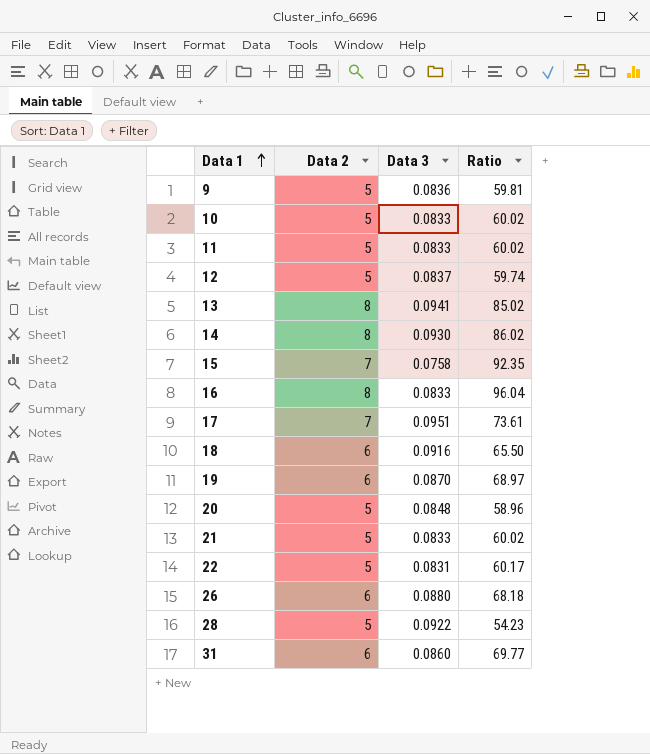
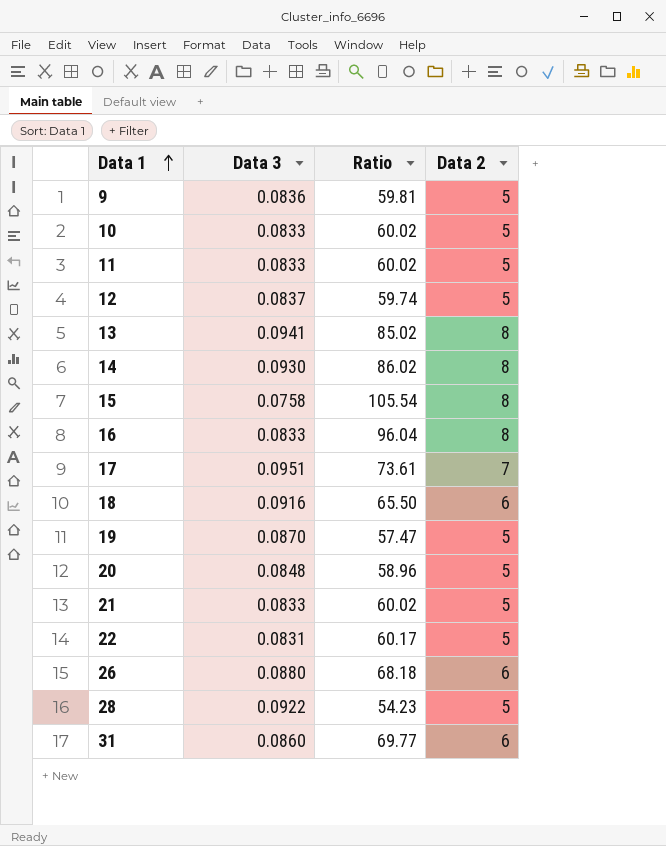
column Data 2 | position: 2 -> 4
15 | Ratio: 92.35 -> 105.54
15 | Data 2: 7 -> 8
19 | Ratio: 68.97 -> 57.47
19 | Data 2: 6 -> 5

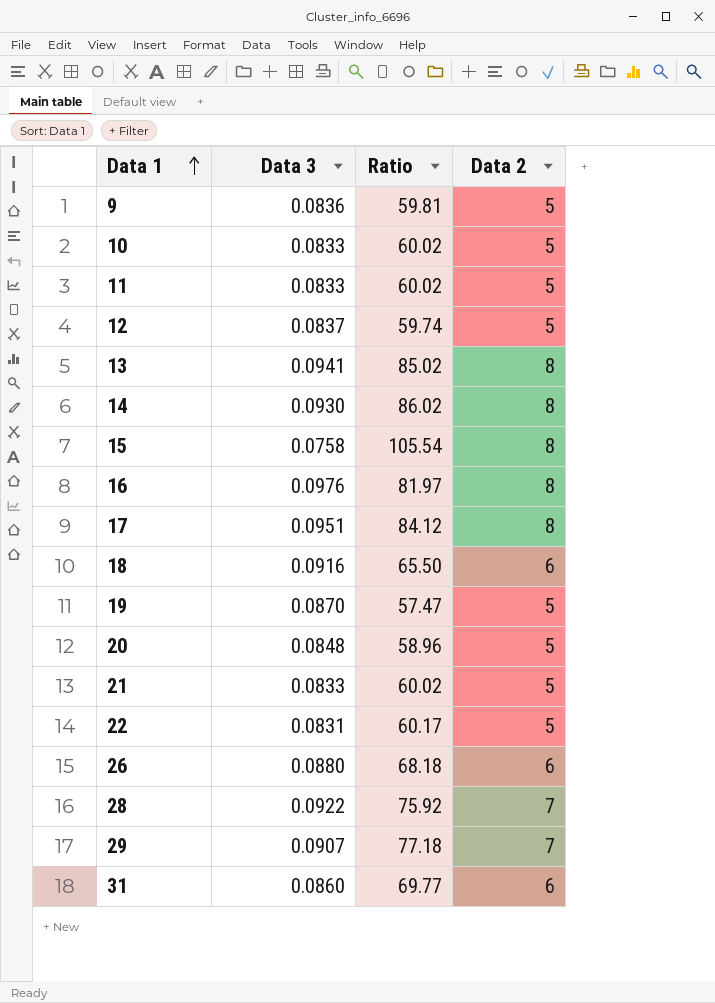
16 | Data 3: 0.0833 -> 0.0976
16 | Ratio: 96.04 -> 81.97
17 | Ratio: 73.61 -> 84.12
17 | Data 2: 7 -> 8
28 | Ratio: 54.23 -> 75.92
28 | Data 2: 5 -> 7
row 29: none -> 0.0907 | 77.18 | 7

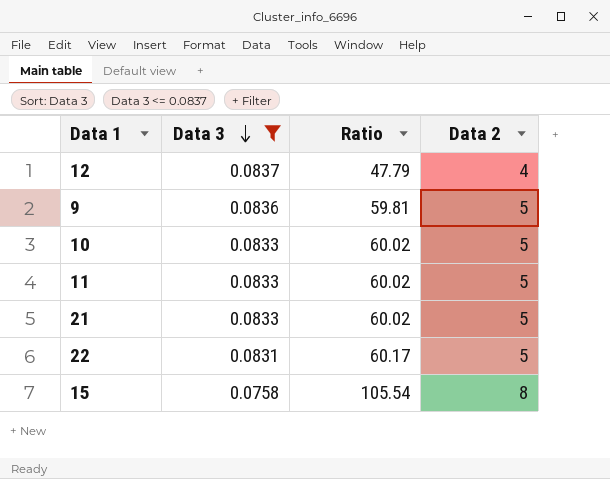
filter: none -> Data 3 <= 0.0837
row order: Data 1 ascending -> Data 3 descending
12 | Ratio: 59.74 -> 47.79
12 | Data 2: 5 -> 4

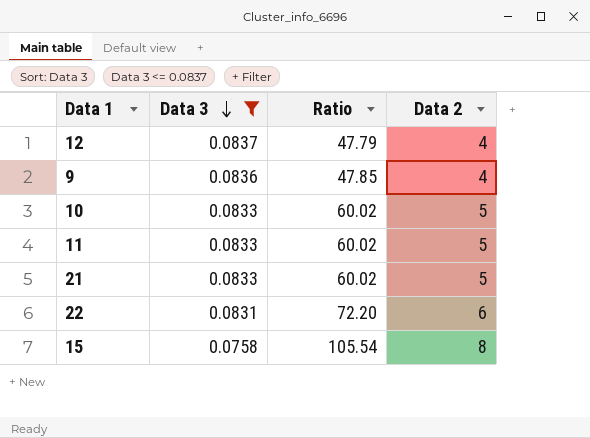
9 | Ratio: 59.81 -> 47.85
9 | Data 2: 5 -> 4
22 | Ratio: 60.17 -> 72.20
22 | Data 2: 5 -> 6

